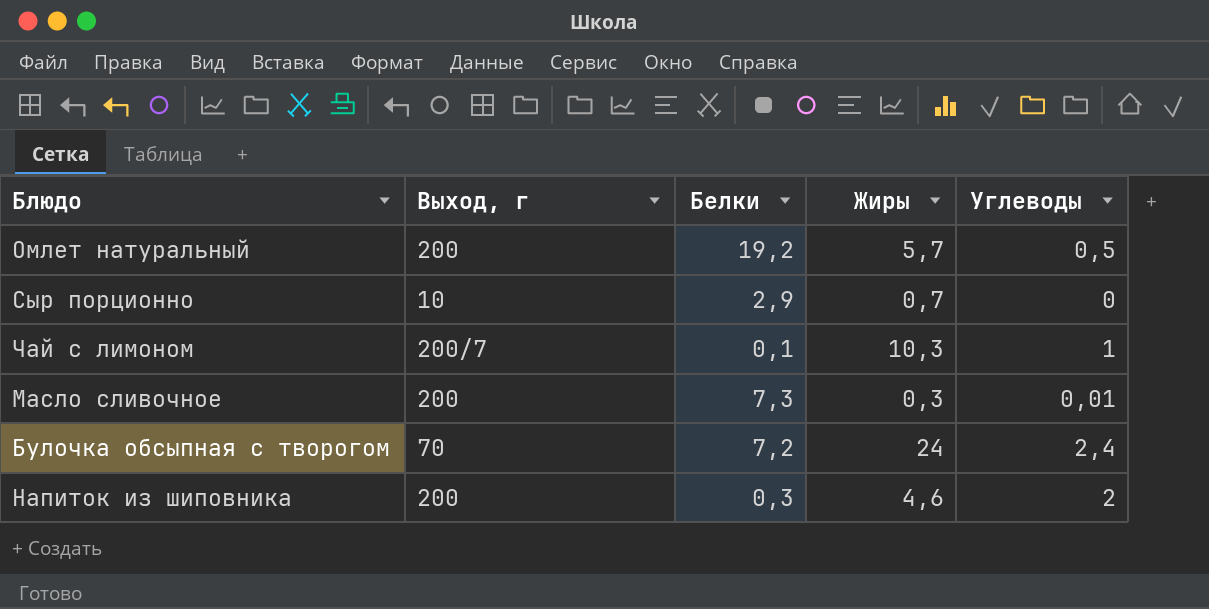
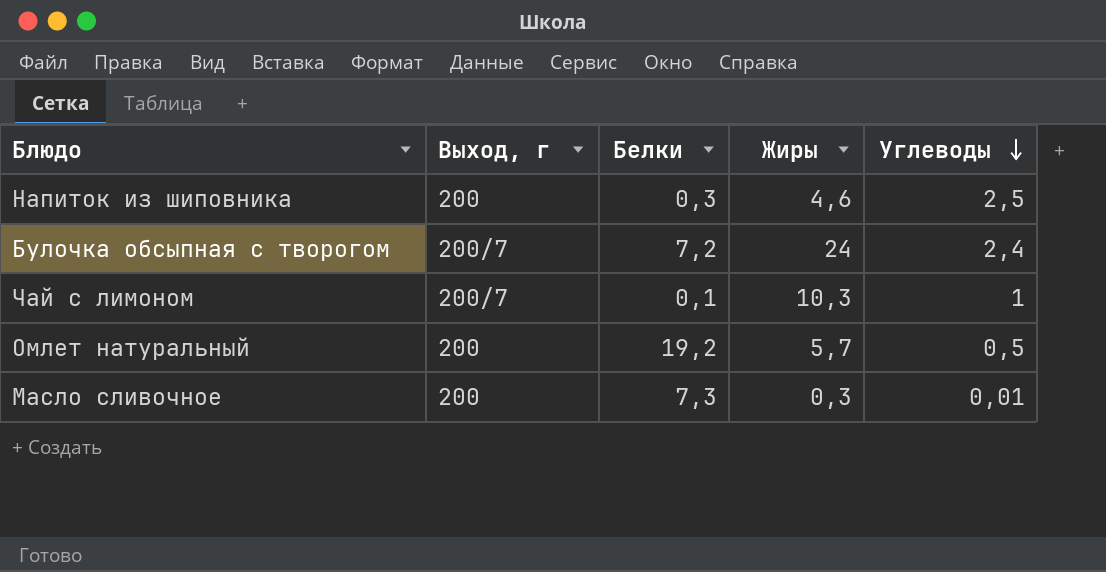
row order: none -> Углеводы descending
row Сыр порционно: 10 | 2,9 | 0,7 | 0 -> none
Напиток из шиповника | Углеводы: 2 -> 2,5
Булочка обсыпная с творогом | Выход, г: 70 -> 200/7

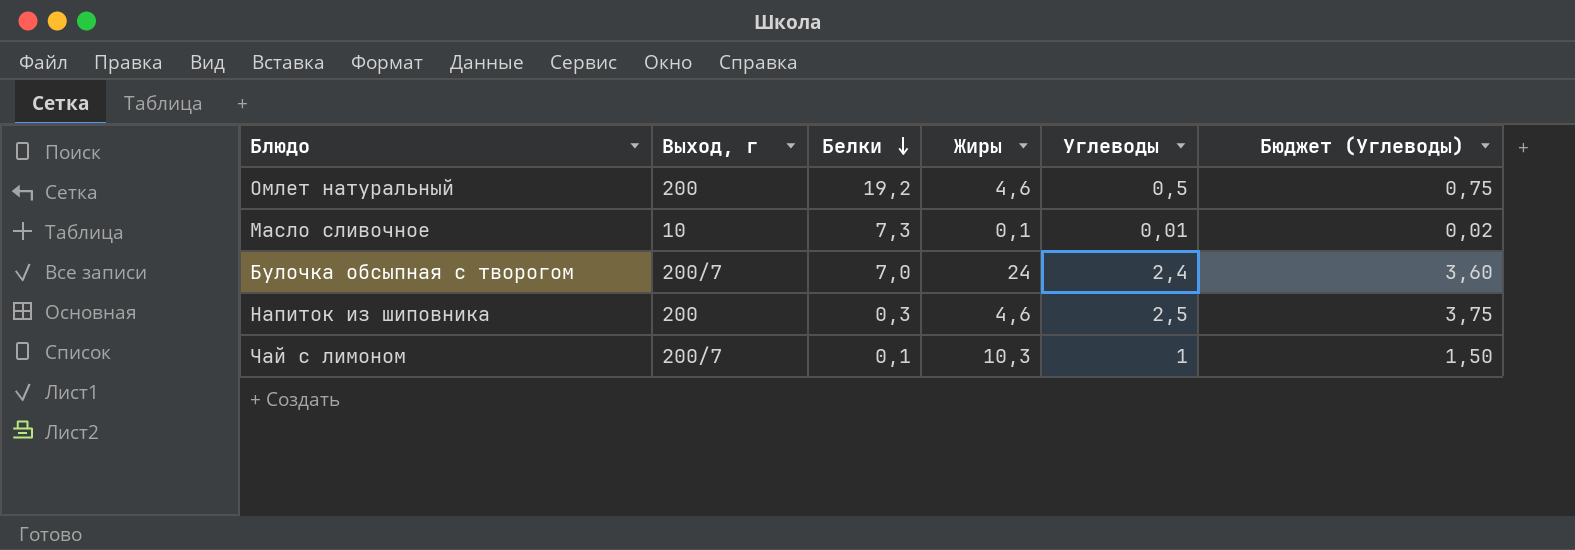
row order: Углеводы descending -> Белки descending
column Бюджет (Углеводы) | formula: none -> [Углеводы] * 1,5
Омлет натуральный | Жиры: 5,7 -> 4,6
Масло сливочное | Выход, г: 200 -> 10
Масло сливочное | Жиры: 0,3 -> 0,1
Булочка обсыпная с творогом | Белки: 7,2 -> 7,0

